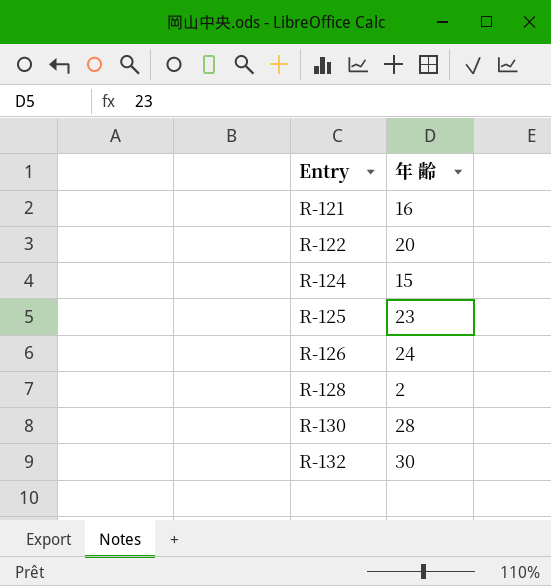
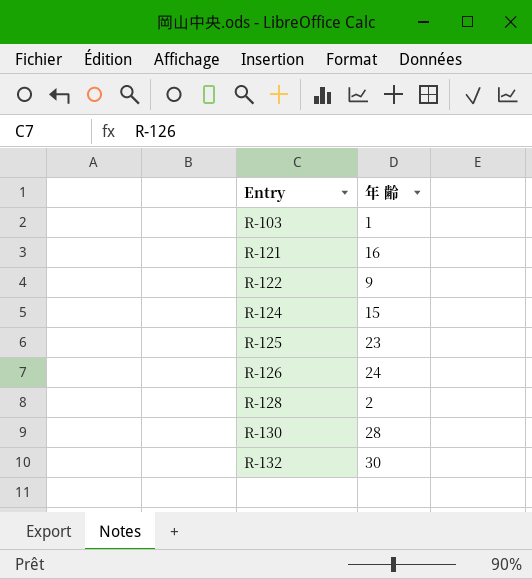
row R-103: none -> 1
R-122 | 年 齢: 20 -> 9

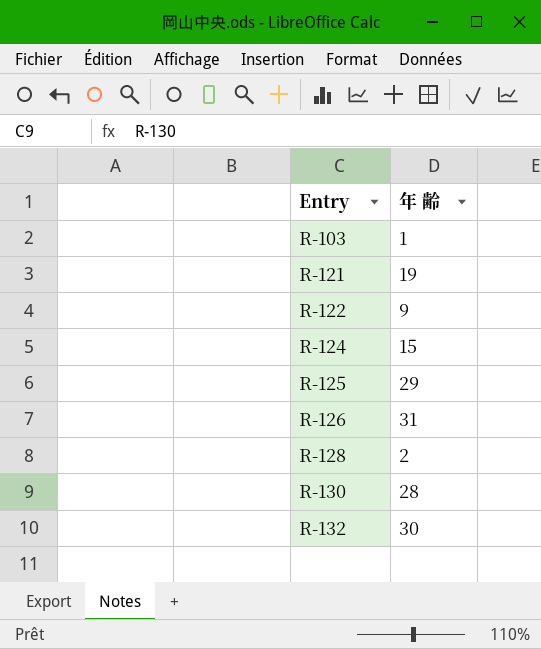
R-121 | 年 齢: 16 -> 19
R-125 | 年 齢: 23 -> 29
R-126 | 年 齢: 24 -> 31

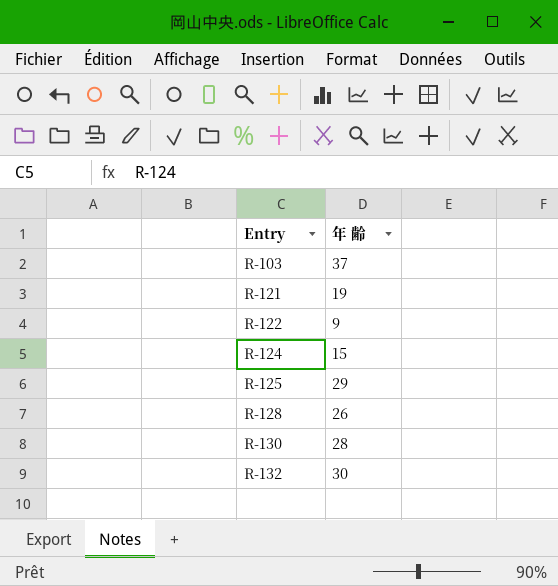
row R-126: 31 -> none
R-103 | 年 齢: 1 -> 37
R-128 | 年 齢: 2 -> 26

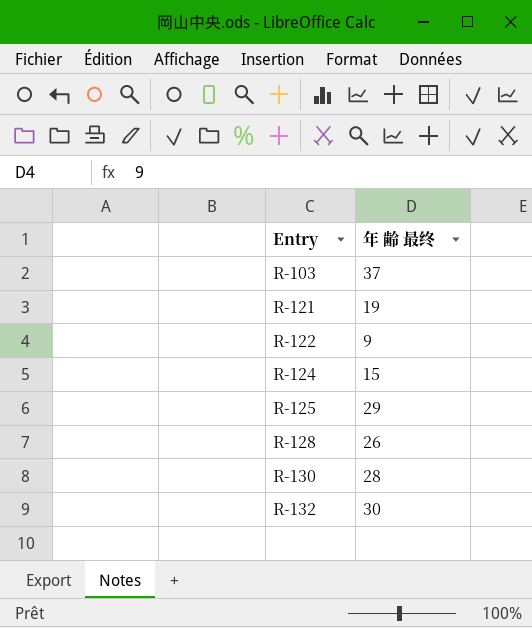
column name: 年 齢 -> 年 齢 最终

